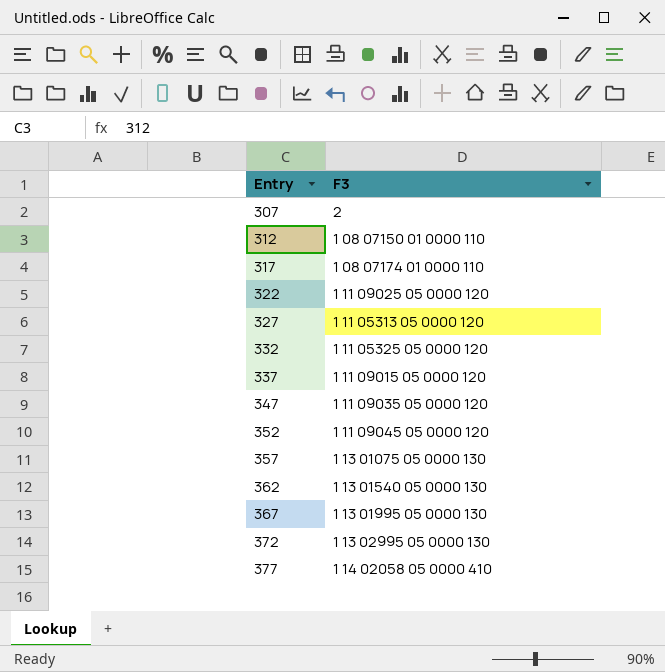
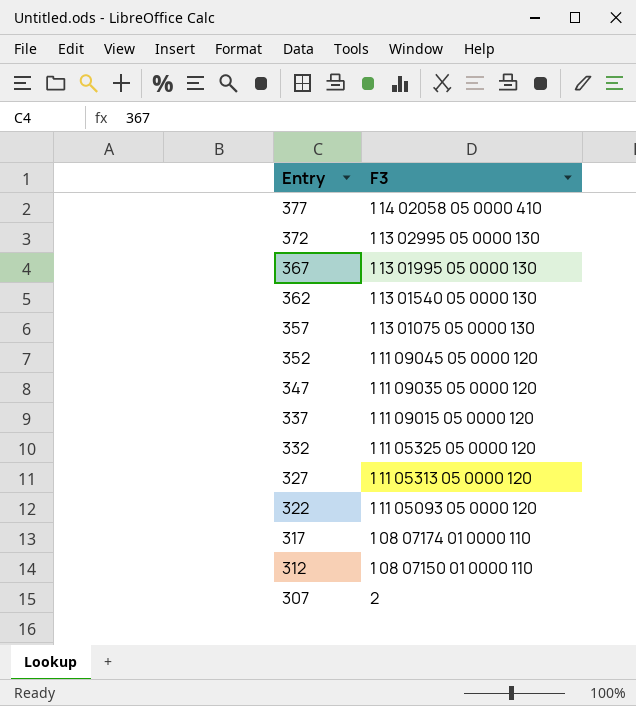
row order: Entry ascending -> Entry descending
322 | F3: 1 11 09025 05 0000 120 -> 1 11 05093 05 0000 120

